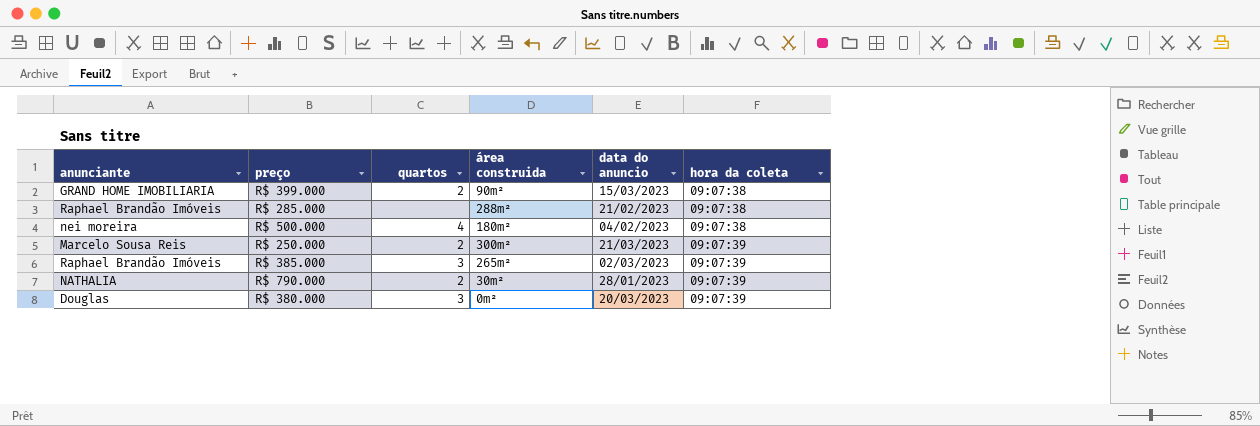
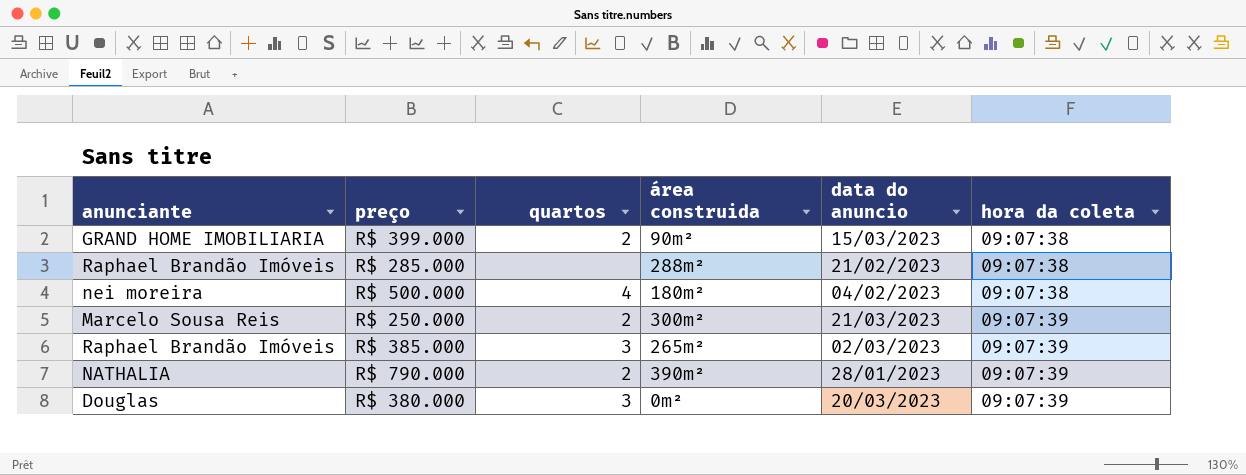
R$ 790.000 | área construida: 30m² -> 390m²

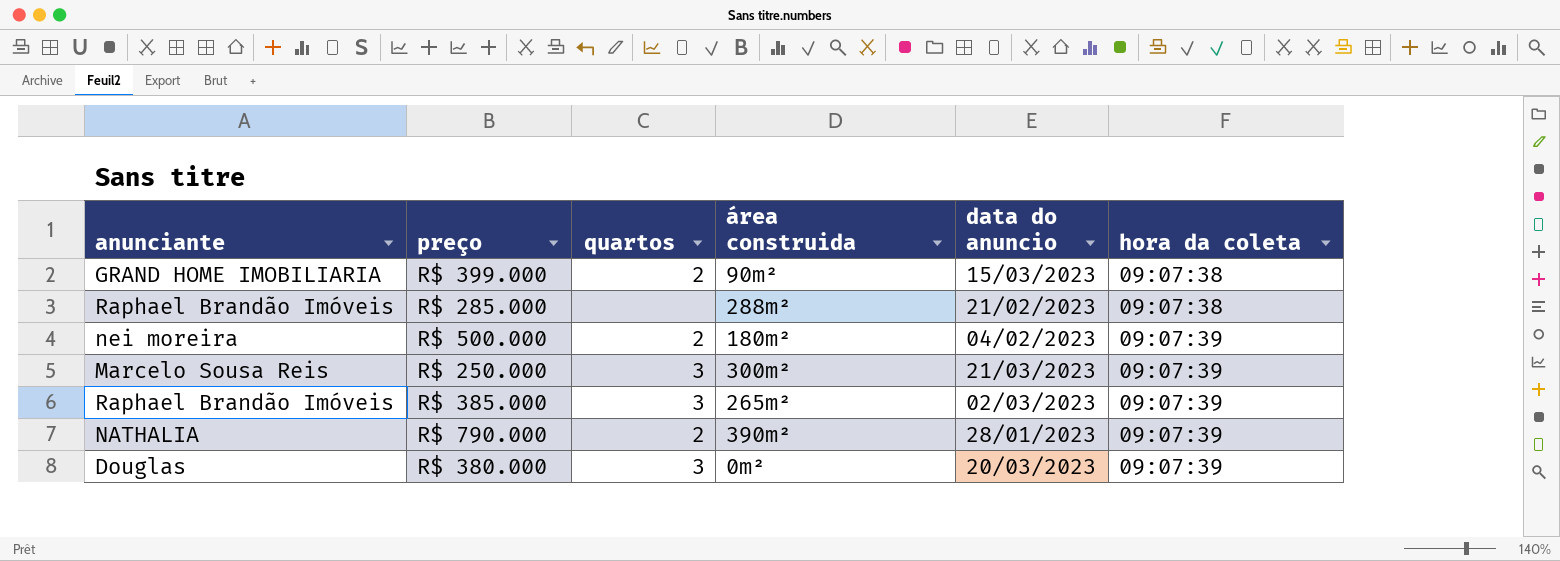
R$ 500.000 | quartos: 4 -> 2
R$ 500.000 | hora da coleta: 09:07:38 -> 09:07:39
R$ 250.000 | quartos: 2 -> 3

